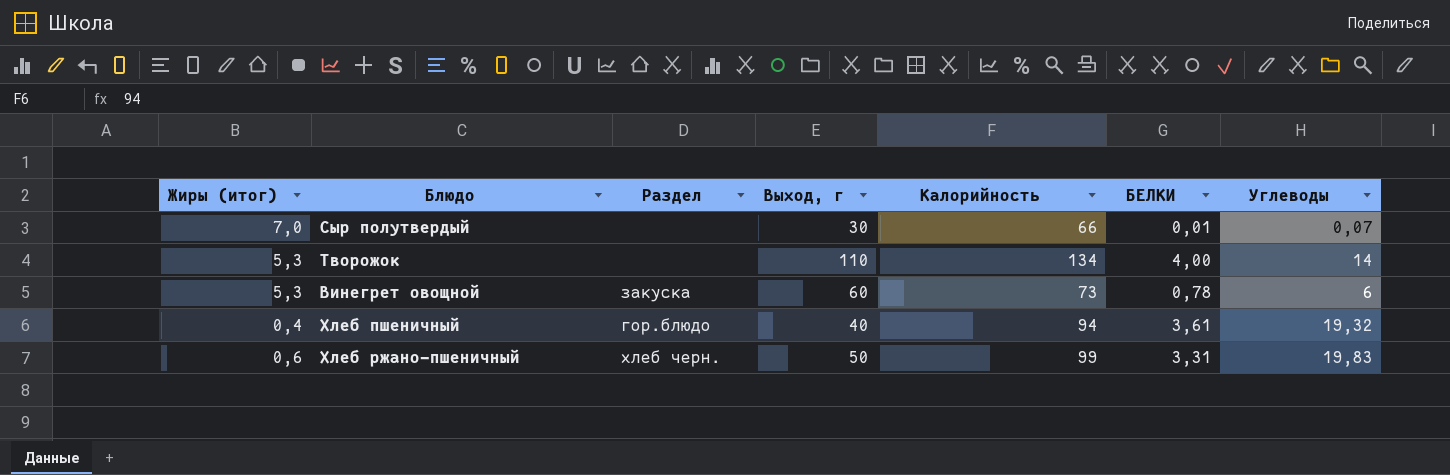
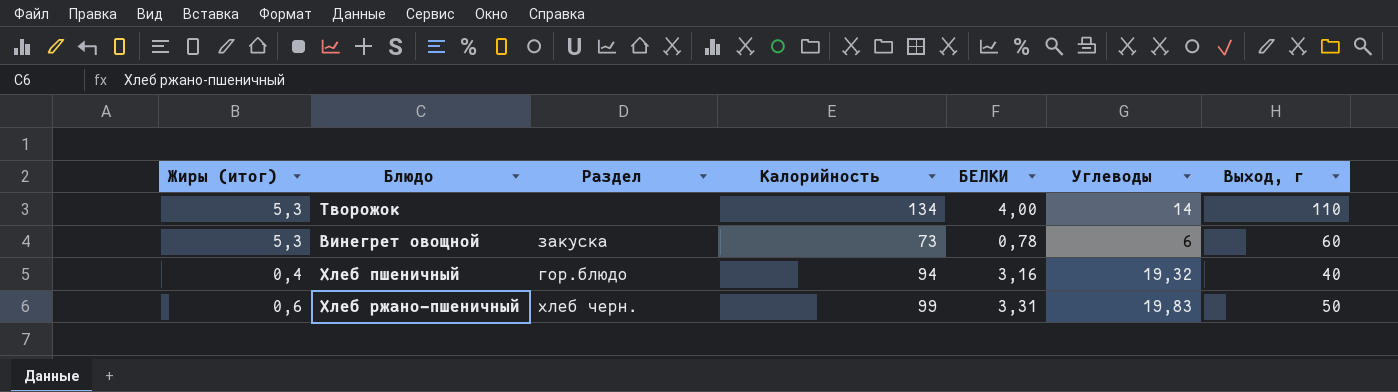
column Выход, г | position: 4 -> 7
row Сыр полутвердый: 7,0 | none | 30 | 66 | 0,01 | 0,07 -> none
Хлеб пшеничный | БЕЛКИ: 3,61 -> 3,16

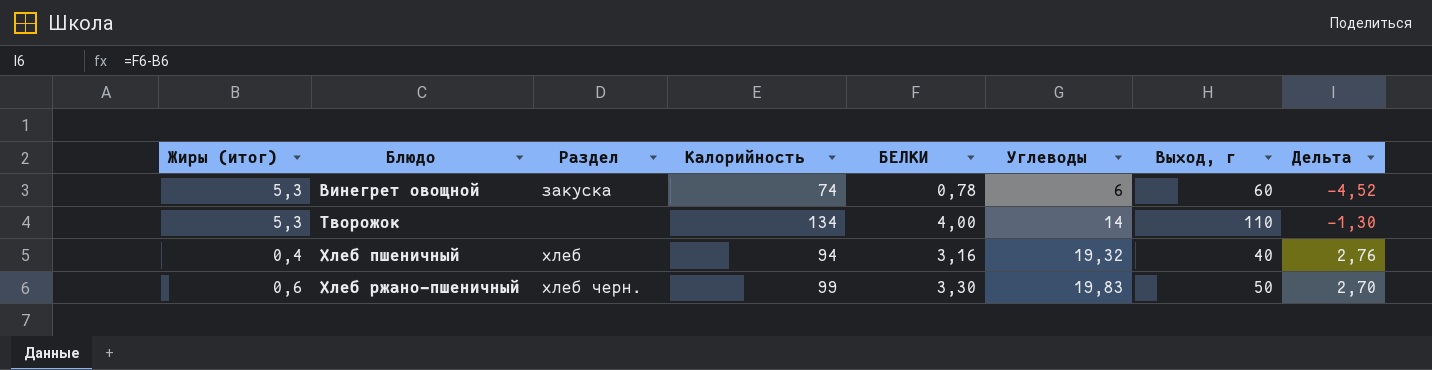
row order: none -> Блюдо ascending
column Дельта | formula: none -> [БЕЛКИ] - [Жиры (итог)]
Винегрет овощной | Калорийность: 73 -> 74
Хлеб пшеничный | Раздел: гор.блюдо -> хлеб
Хлеб ржано-пшеничный | БЕЛКИ: 3,31 -> 3,30

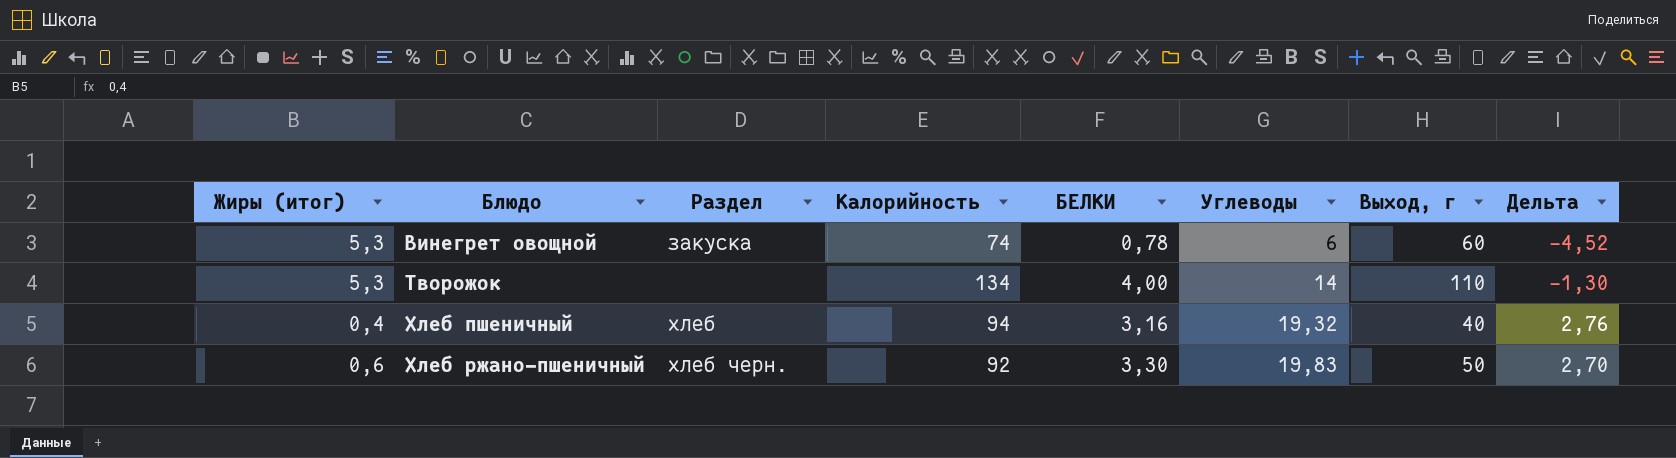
Хлеб ржано-пшеничный | Калорийность: 99 -> 92

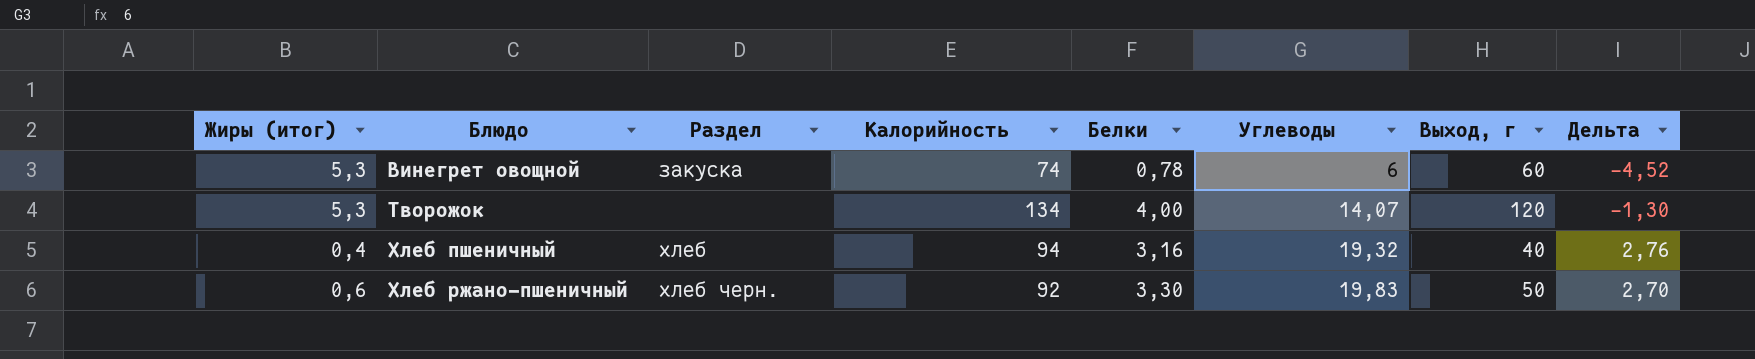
column name: БЕЛКИ -> Белки
Творожок | Углеводы: 14 -> 14,07
Творожок | Выход, г: 110 -> 120

